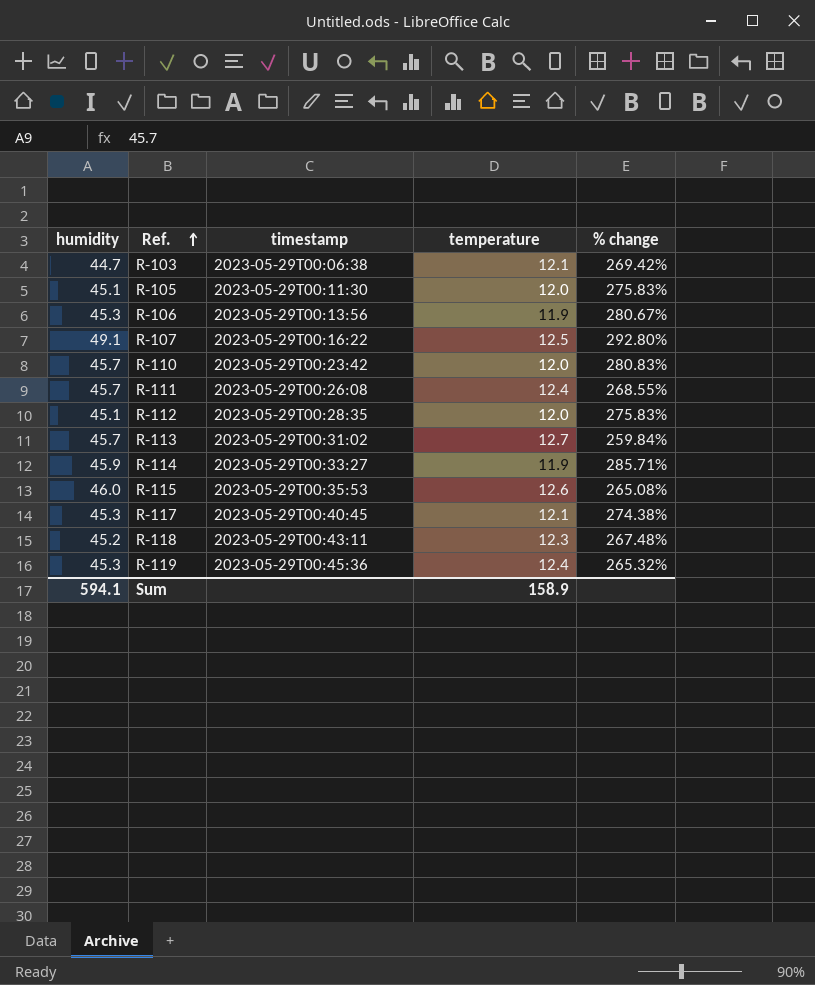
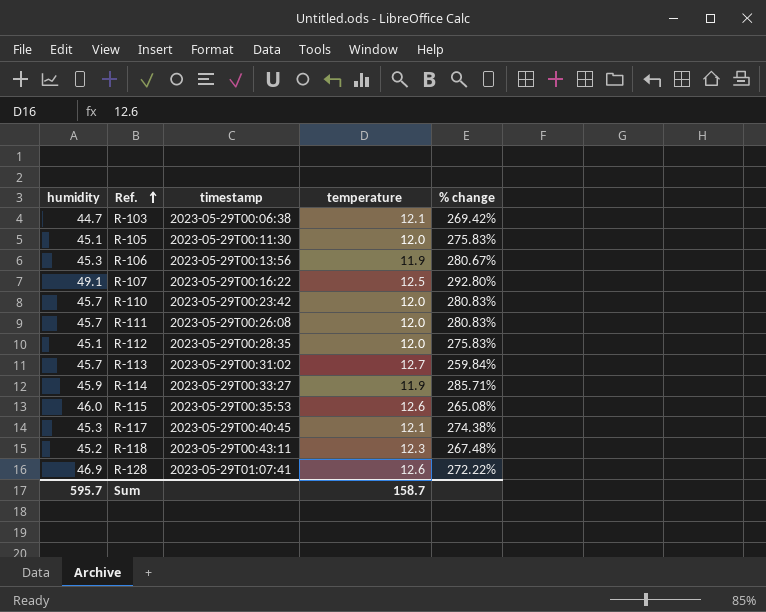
row R-119: 45.3 | 2023-05-29T00:45:36 | 12.4 | 265.32% -> none
R-111 | temperature: 12.4 -> 12.0
R-111 | % change: 268.55% -> 280.83%
row R-128: none -> 46.9 | 2023-05-29T01:07:41 | 12.6 | 272.22%
Sum | humidity: 594.1 -> 595.7
Sum | temperature: 158.9 -> 158.7

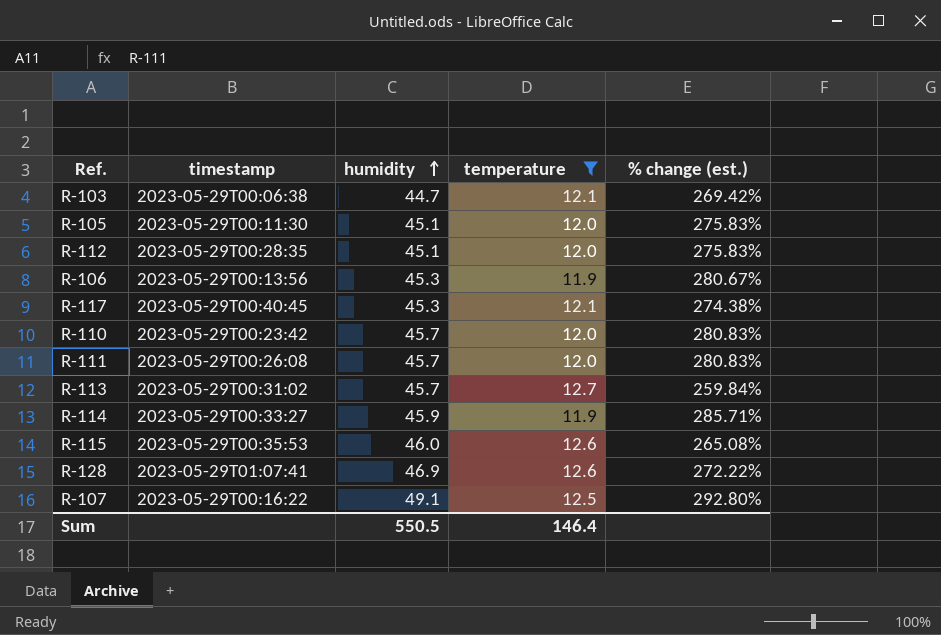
filter: none -> temperature != 12.3
row order: Ref. ascending -> humidity ascending
column humidity | position: 1 -> 3
column name: % change -> % change (est.)
Sum | humidity: 595.7 -> 550.5
Sum | temperature: 158.7 -> 146.4

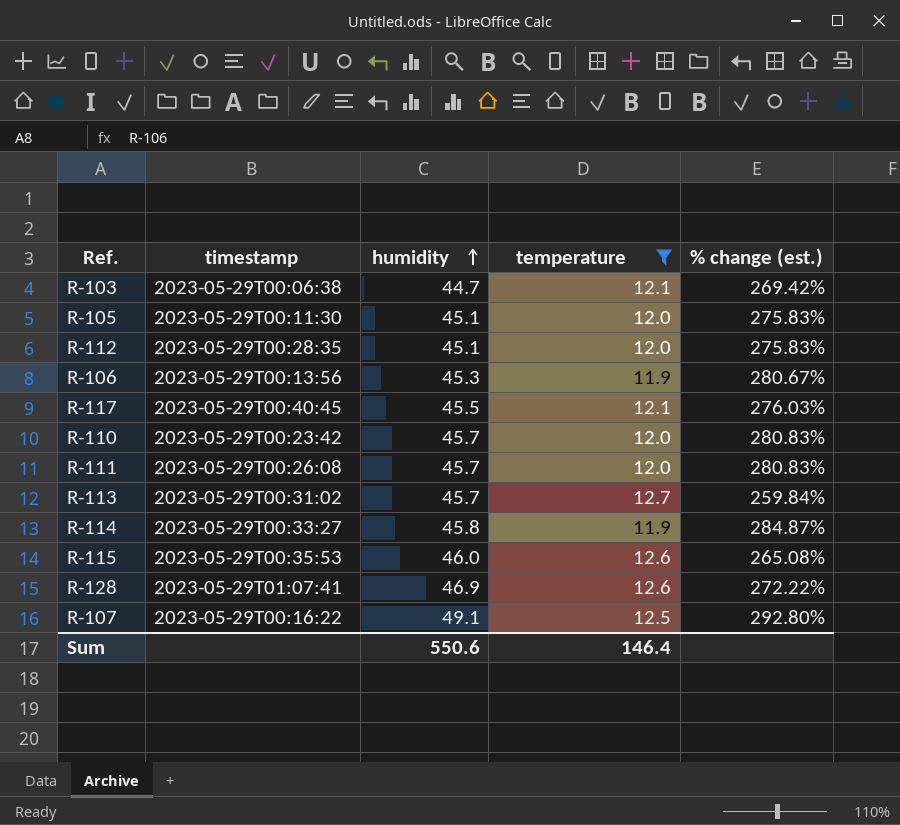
R-117 | humidity: 45.3 -> 45.5
R-117 | % change (est.): 274.38% -> 276.03%
R-114 | humidity: 45.9 -> 45.8
R-114 | % change (est.): 285.71% -> 284.87%
Sum | humidity: 550.5 -> 550.6

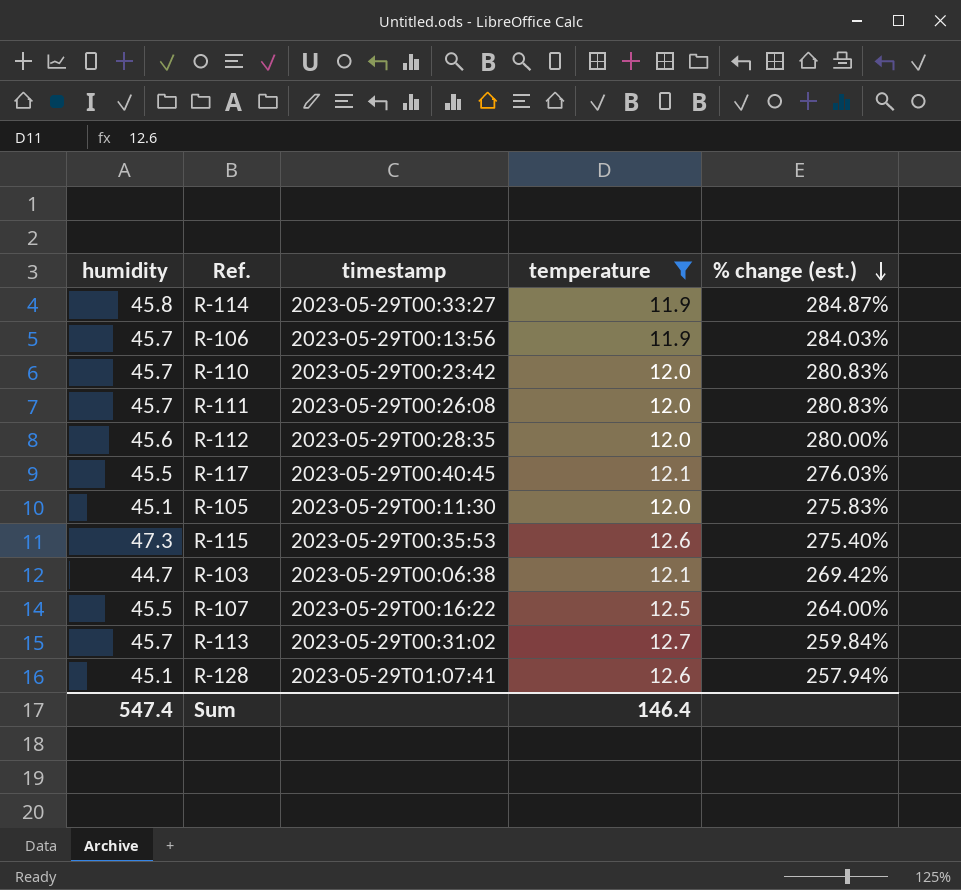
row order: humidity ascending -> % change (est.) descending
column humidity | position: 3 -> 1
R-106 | humidity: 45.3 -> 45.7
R-106 | % change (est.): 280.67% -> 284.03%
R-112 | humidity: 45.1 -> 45.6
R-112 | % change (est.): 275.83% -> 280.00%
R-115 | humidity: 46.0 -> 47.3
R-115 | % change (est.): 265.08% -> 275.40%
R-107 | humidity: 49.1 -> 45.5
R-107 | % change (est.): 292.80% -> 264.00%
R-128 | humidity: 46.9 -> 45.1
R-128 | % change (est.): 272.22% -> 257.94%
Sum | humidity: 550.6 -> 547.4

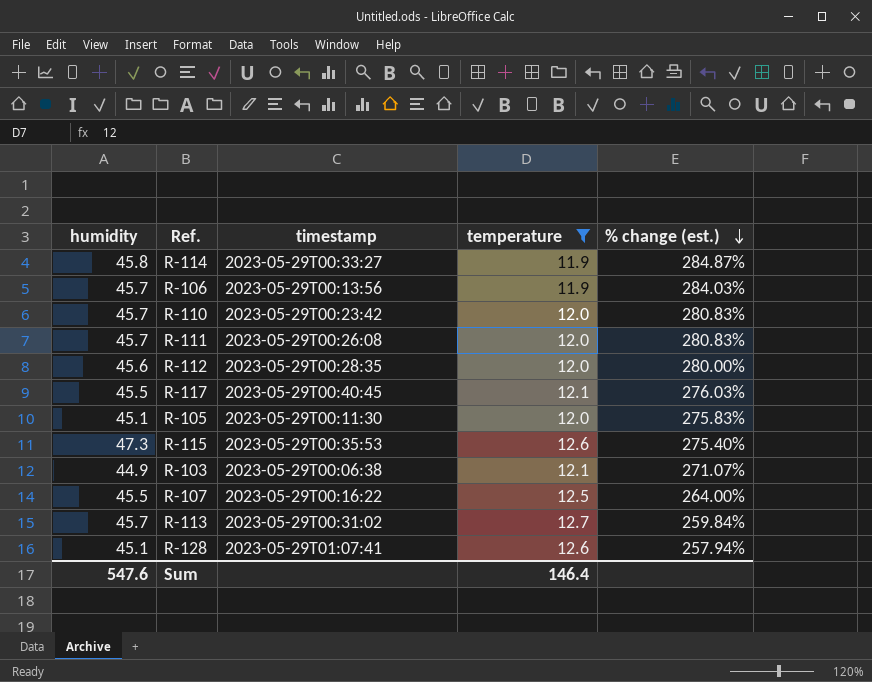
R-103 | humidity: 44.7 -> 44.9
R-103 | % change (est.): 269.42% -> 271.07%
Sum | humidity: 547.4 -> 547.6

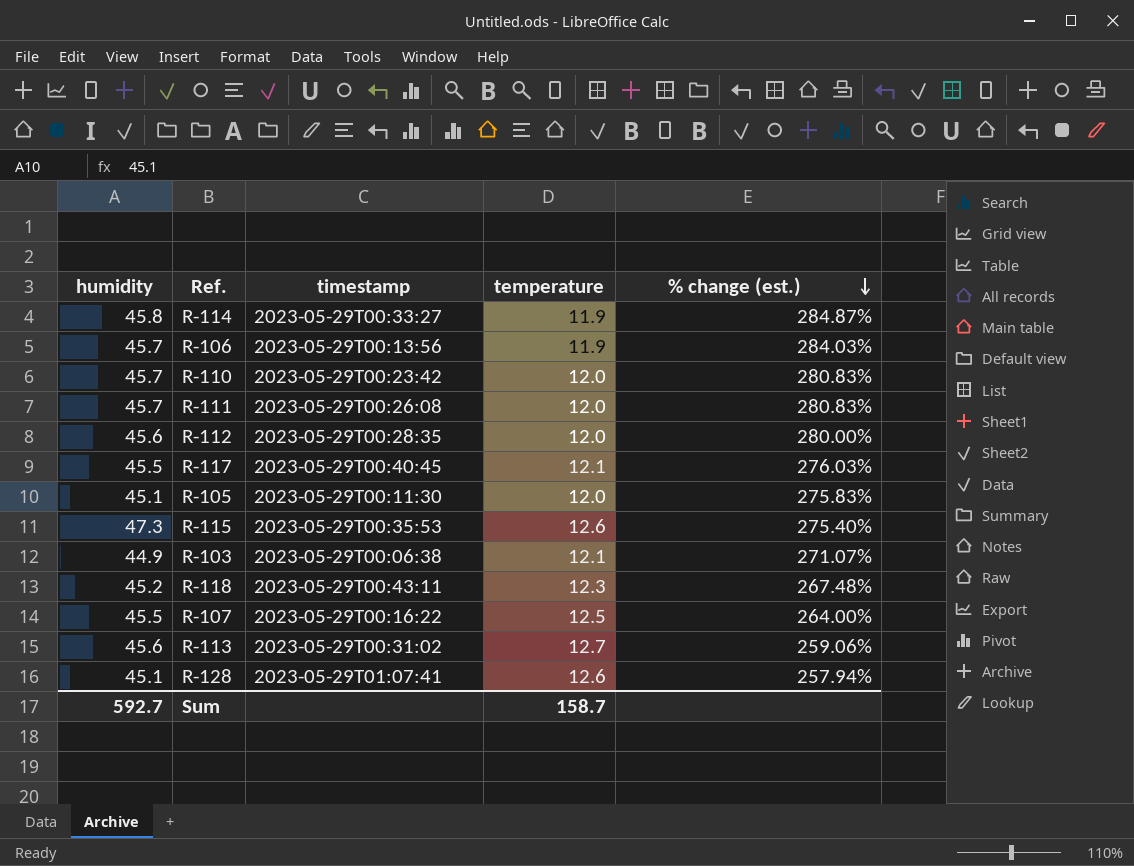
filter: temperature != 12.3 -> none
R-113 | humidity: 45.7 -> 45.6
R-113 | % change (est.): 259.84% -> 259.06%
Sum | humidity: 547.6 -> 592.7
Sum | temperature: 146.4 -> 158.7

